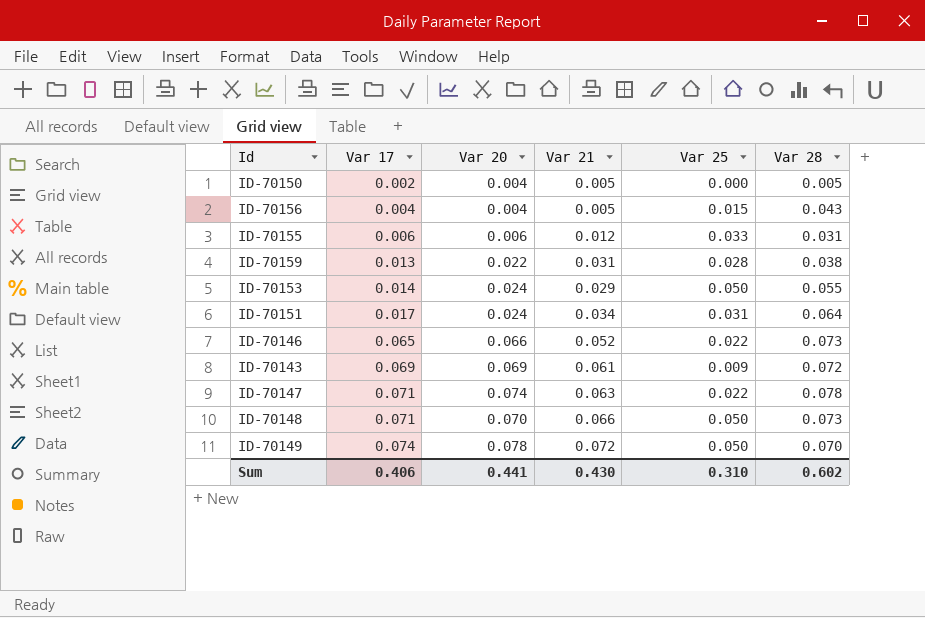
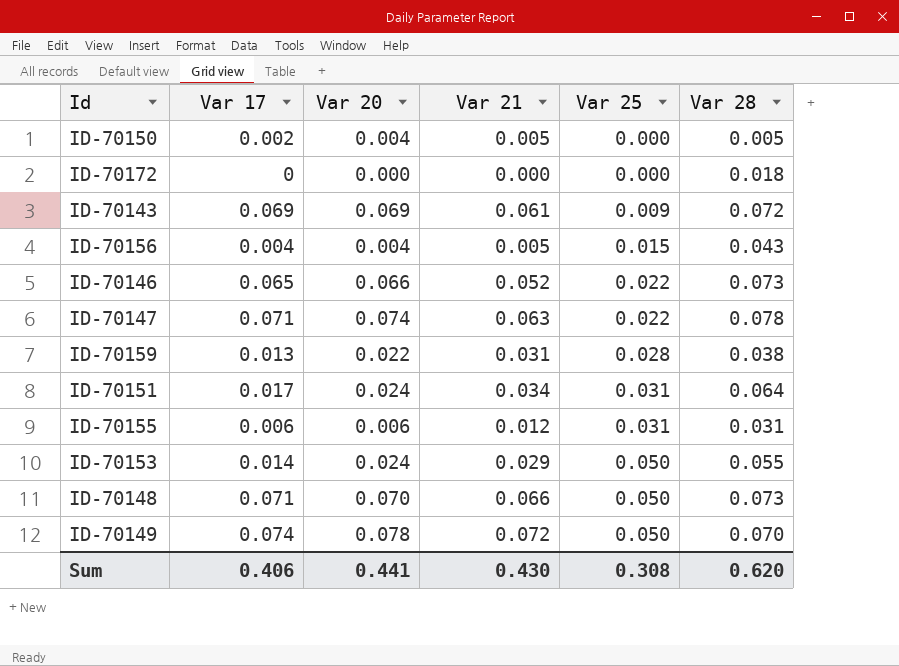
row order: Var 17 ascending -> Var 25 ascending
row ID-70172: none -> 0 | 0.000 | 0.000 | 0.000 | 0.018
ID-70155 | Var 25: 0.033 -> 0.031
Sum | Var 25: 0.310 -> 0.308
Sum | Var 28: 0.602 -> 0.620

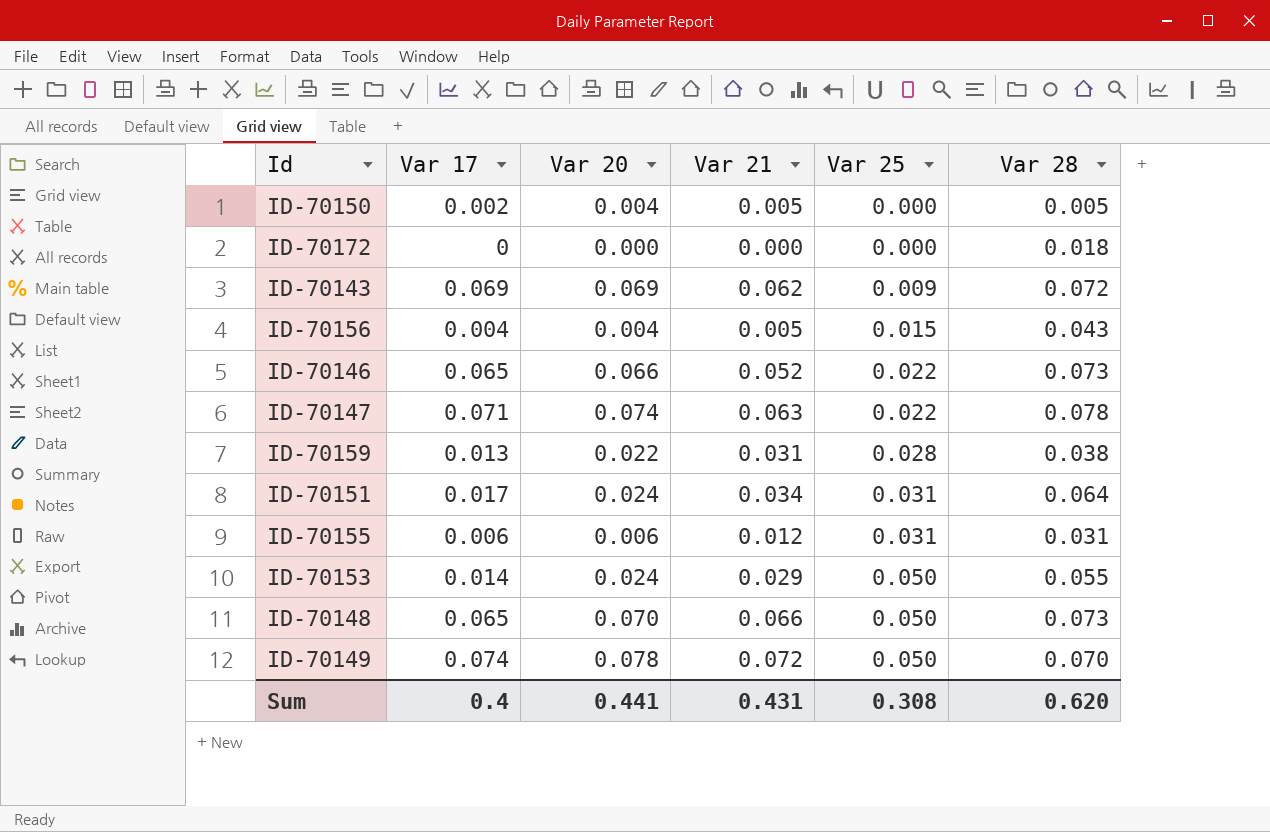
ID-70143 | Var 21: 0.061 -> 0.062
ID-70148 | Var 17: 0.071 -> 0.065
Sum | Var 17: 0.406 -> 0.4
Sum | Var 21: 0.430 -> 0.431

